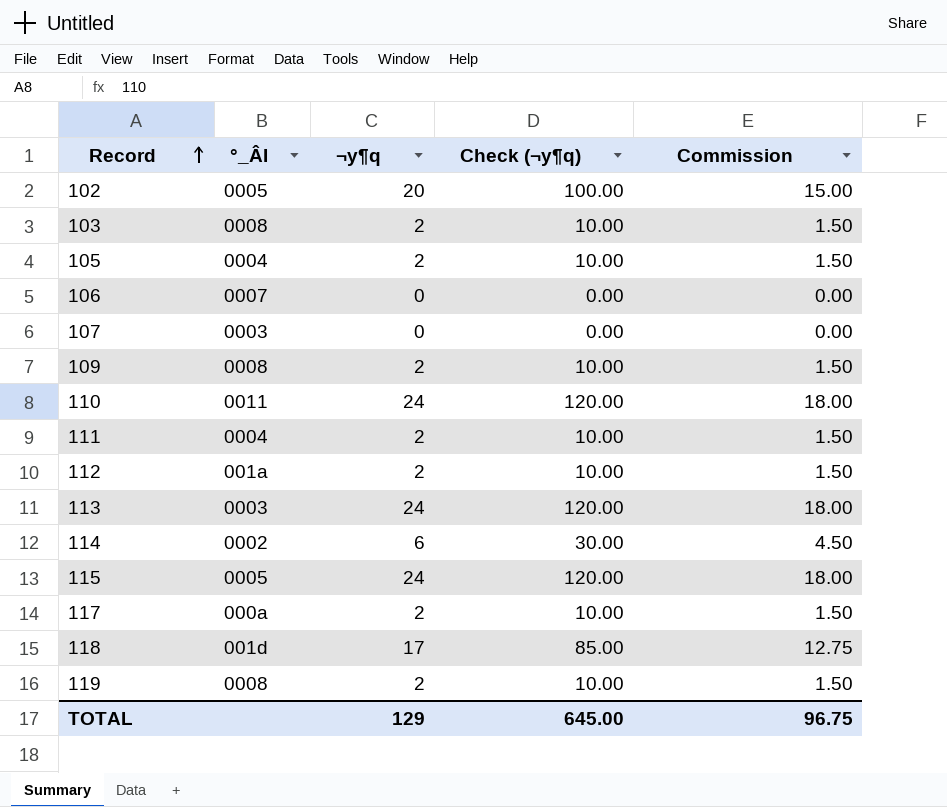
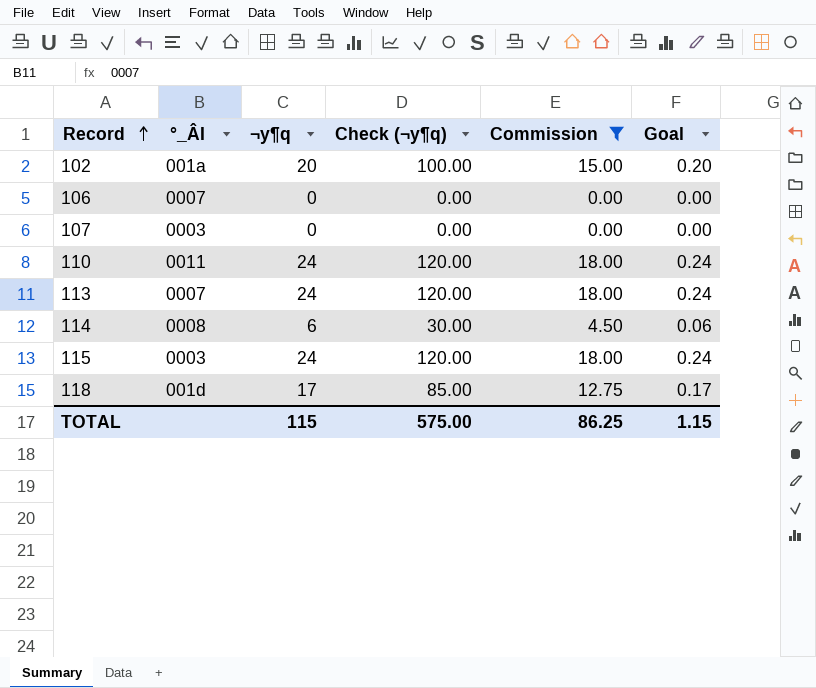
filter: none -> Commission != 1.50
column Goal | formula: none -> [¬y¶q] * 0.01
102 | °_ÂI: 0005 -> 001a
113 | °_ÂI: 0003 -> 0007
114 | °_ÂI: 0002 -> 0008
115 | °_ÂI: 0005 -> 0003
TOTAL | ¬y¶q: 129 -> 115
TOTAL | Check (¬y¶q): 645.00 -> 575.00
TOTAL | Commission: 96.75 -> 86.25

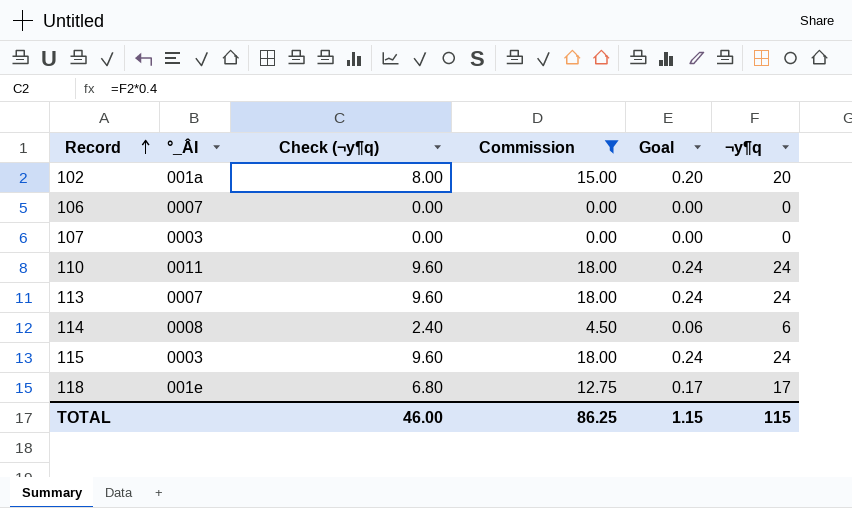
column Check (¬y¶q) | formula: [¬y¶q] * 5 -> [¬y¶q] * 0.4
column ¬y¶q | position: 3 -> 6
118 | °_ÂI: 001d -> 001e
TOTAL | Check (¬y¶q): 575.00 -> 46.00

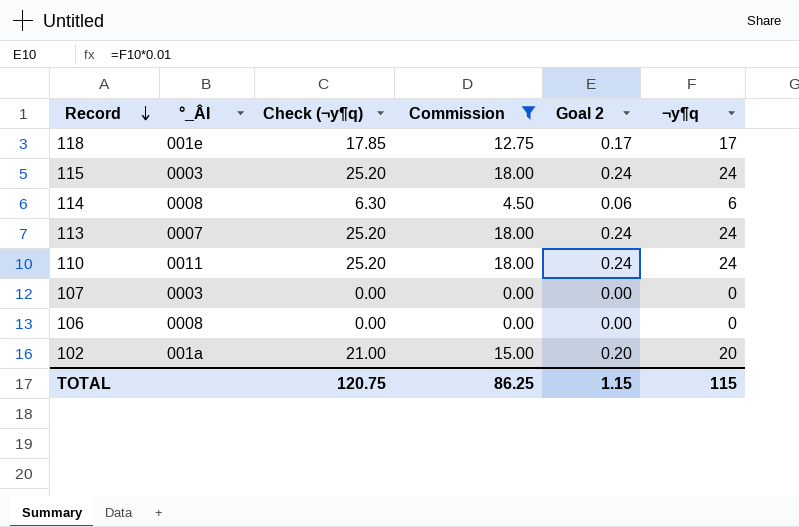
row order: Record ascending -> Record descending
column Check (¬y¶q) | formula: [¬y¶q] * 0.4 -> [¬y¶q] * 1.05
column name: Goal -> Goal 2
106 | °_ÂI: 0007 -> 0008
TOTAL | Check (¬y¶q): 46.00 -> 120.75

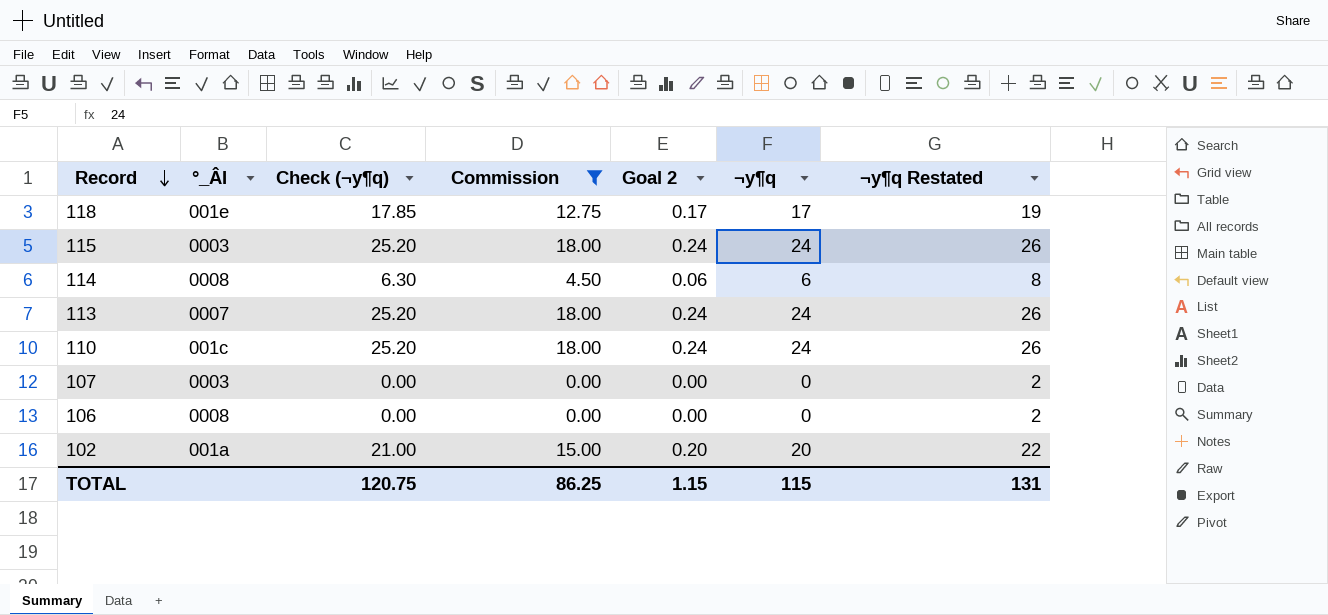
column ¬y¶q Restated | formula: none -> [¬y¶q] + 2
110 | °_ÂI: 0011 -> 001c

